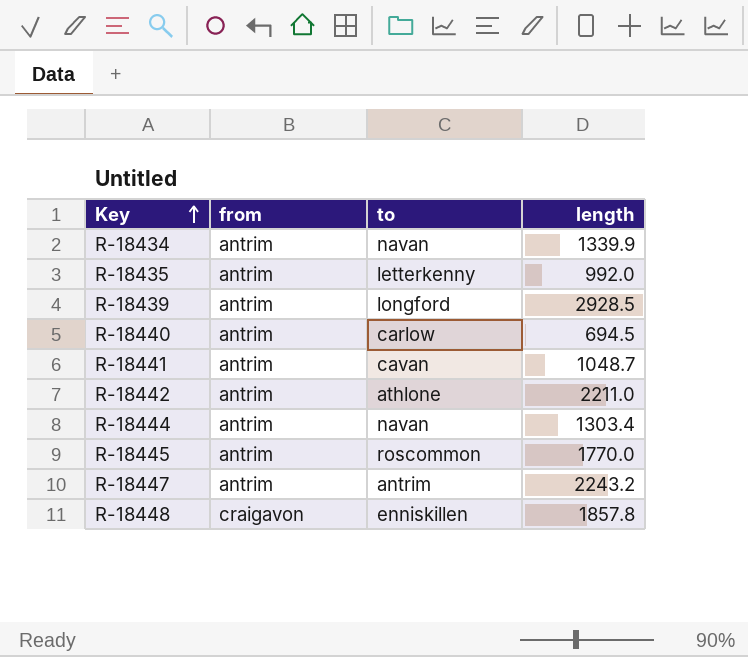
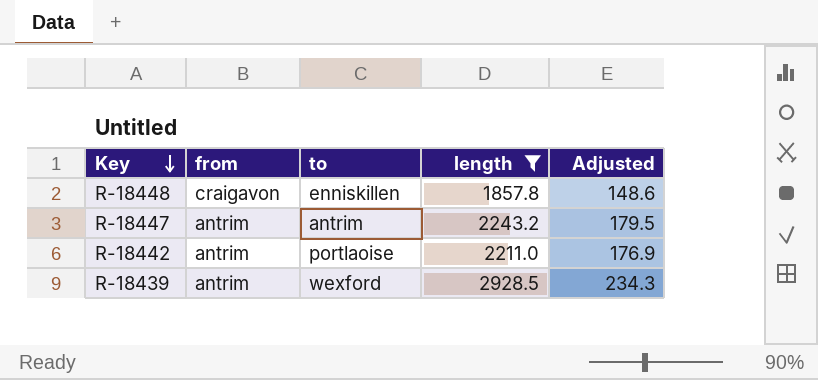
filter: none -> length >= 1857.8
row order: Key ascending -> Key descending
column Adjusted | formula: none -> [length] * 0.08
R-18442 | to: athlone -> portlaoise
R-18439 | to: longford -> wexford

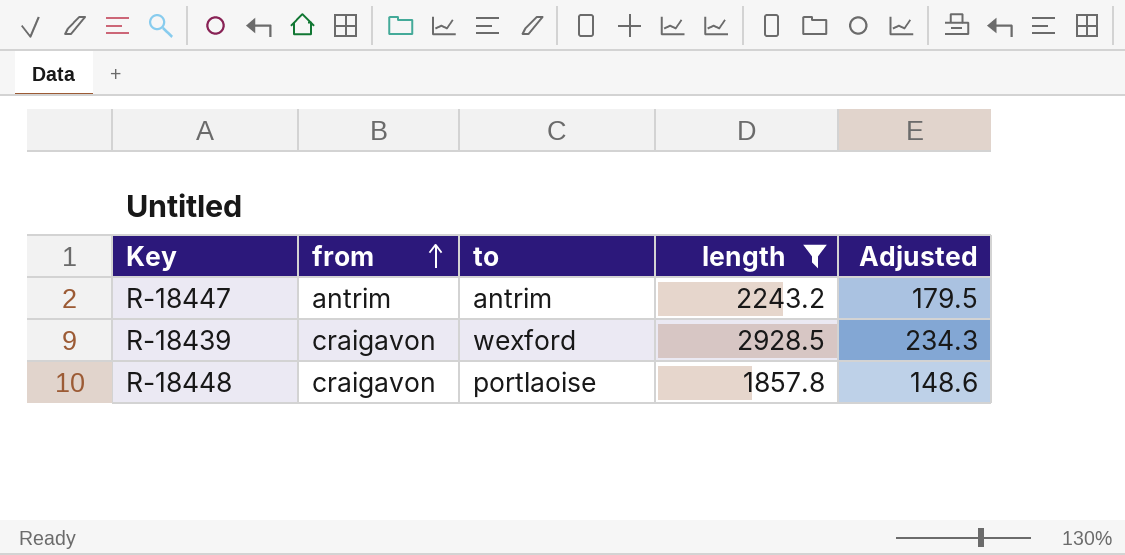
row order: Key descending -> from ascending
row R-18442: antrim | portlaoise | 2211.0 | 176.9 -> none
R-18439 | from: antrim -> craigavon
R-18448 | to: enniskillen -> portlaoise

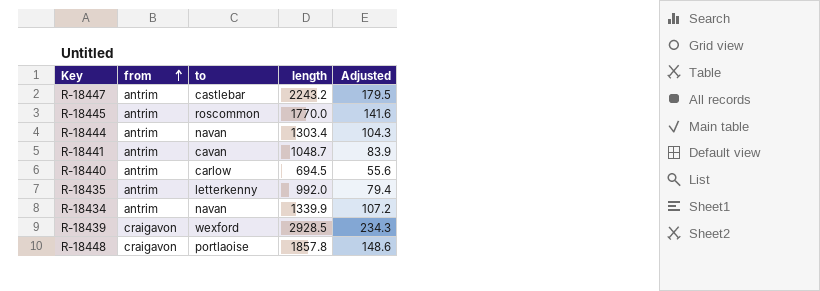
filter: length >= 1857.8 -> none
R-18447 | to: antrim -> castlebar

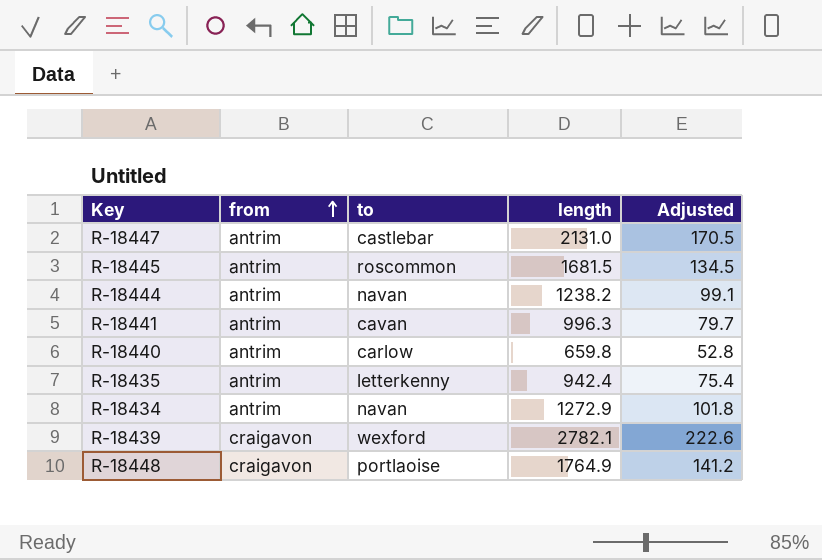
R-18447 | length: 2243.2 -> 2131.0
R-18447 | Adjusted: 179.5 -> 170.5
R-18445 | length: 1770.0 -> 1681.5
R-18445 | Adjusted: 141.6 -> 134.5
R-18444 | length: 1303.4 -> 1238.2
R-18444 | Adjusted: 104.3 -> 99.1
R-18441 | length: 1048.7 -> 996.3
R-18441 | Adjusted: 83.9 -> 79.7
R-18440 | length: 694.5 -> 659.8
R-18440 | Adjusted: 55.6 -> 52.8
R-18435 | length: 992.0 -> 942.4
R-18435 | Adjusted: 79.4 -> 75.4
R-18434 | length: 1339.9 -> 1272.9
R-18434 | Adjusted: 107.2 -> 101.8
R-18439 | length: 2928.5 -> 2782.1
R-18439 | Adjusted: 234.3 -> 222.6
R-18448 | length: 1857.8 -> 1764.9
R-18448 | Adjusted: 148.6 -> 141.2

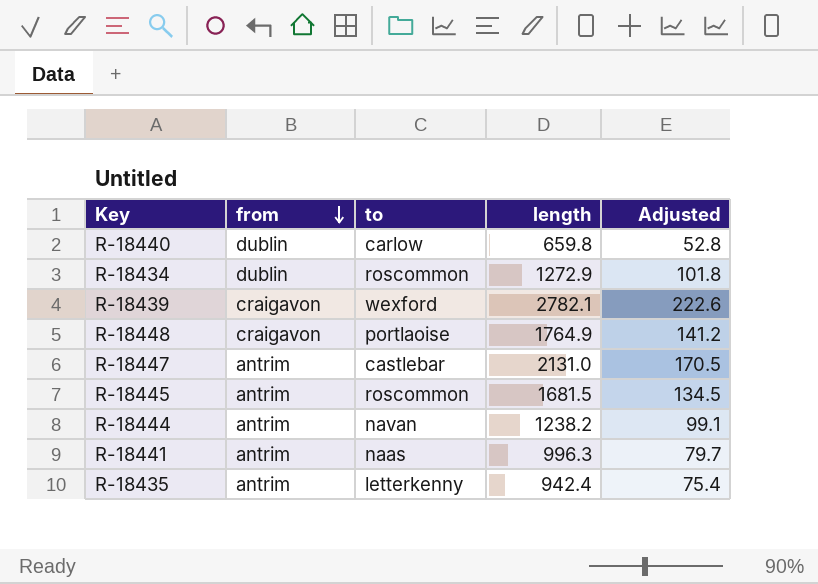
row order: from ascending -> from descending
R-18440 | from: antrim -> dublin
R-18434 | from: antrim -> dublin
R-18434 | to: navan -> roscommon
R-18441 | to: cavan -> naas

